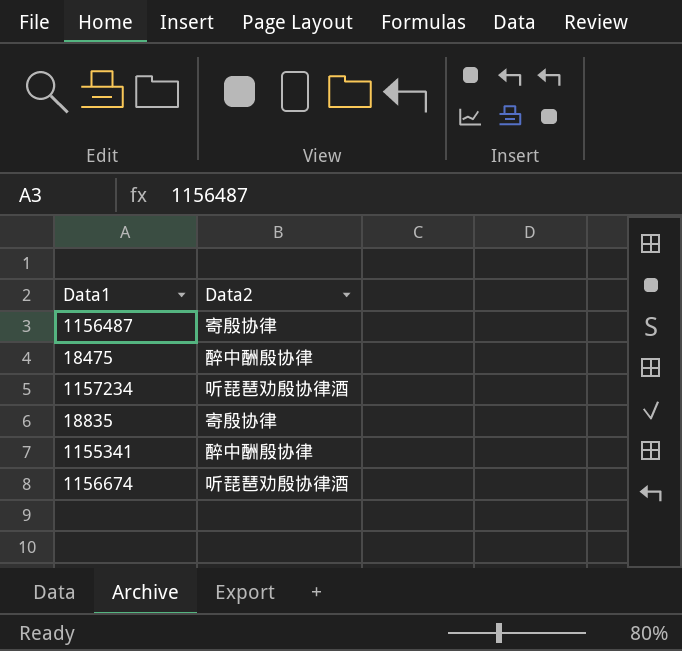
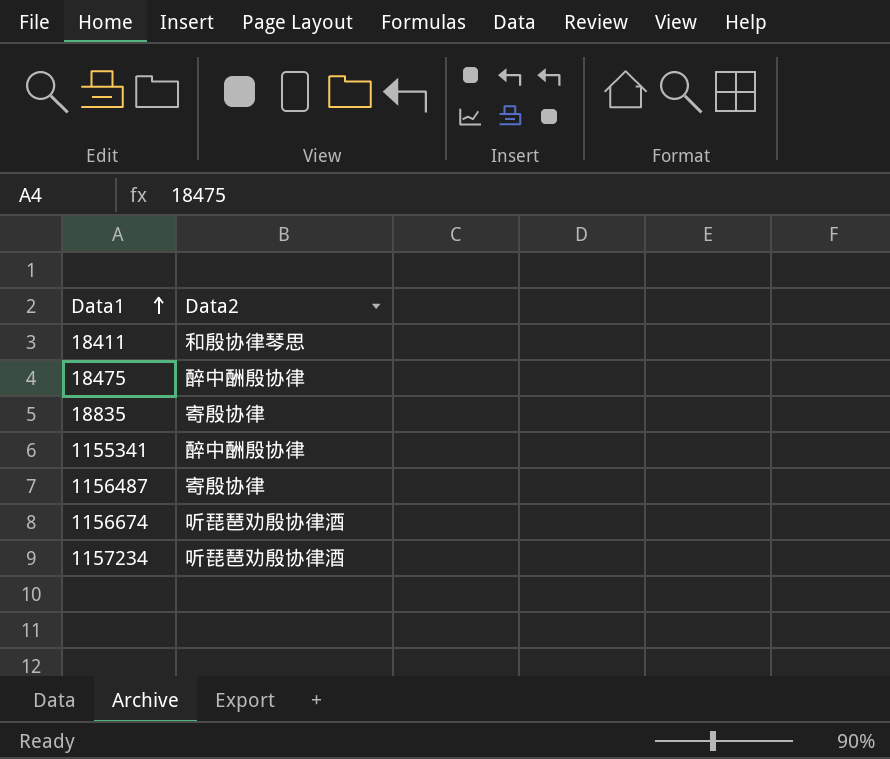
row order: none -> Data1 ascending
row 18411: none -> 和殷协律琴思

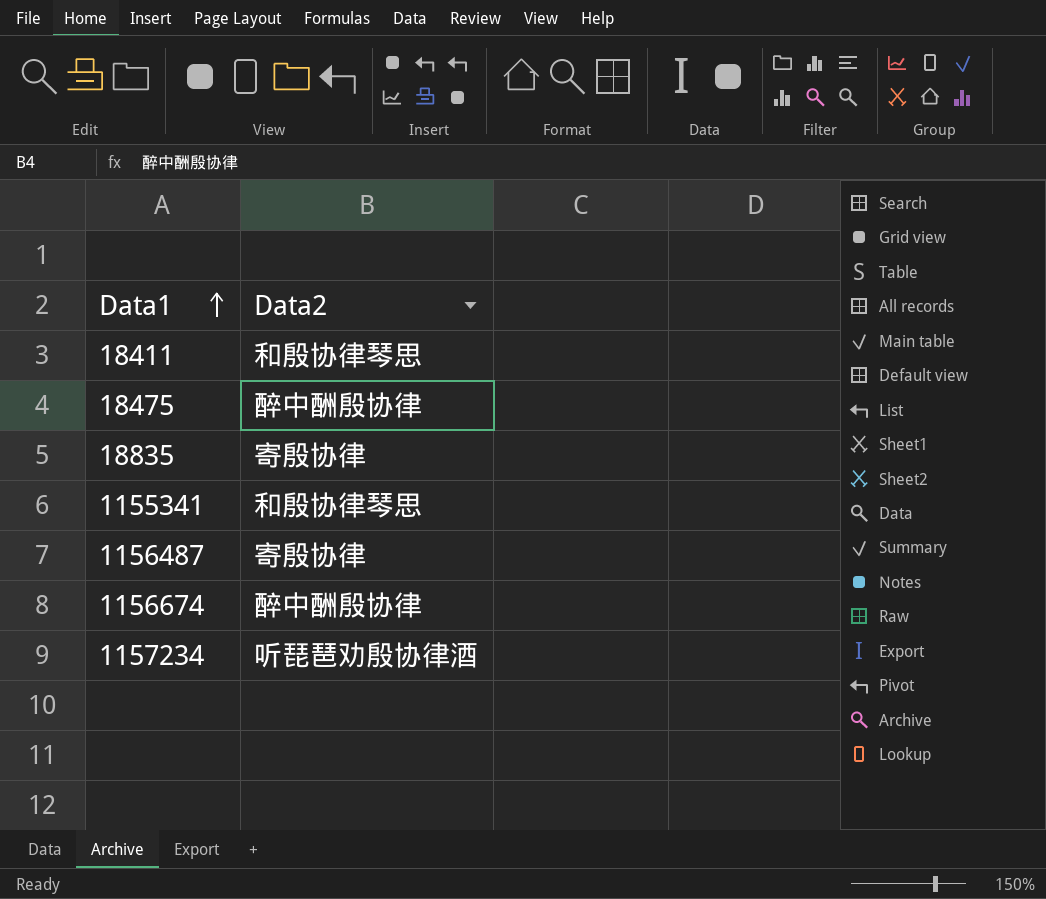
1155341 | Data2: 醉中酬殷协律 -> 和殷协律琴思
1156674 | Data2: 听琵琶劝殷协律酒 -> 醉中酬殷协律

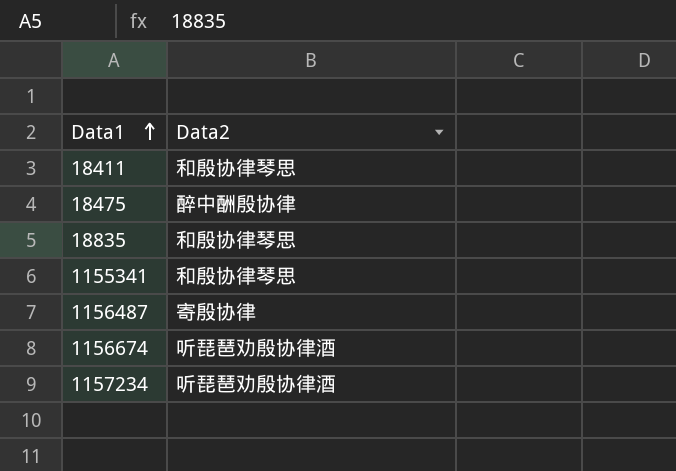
18835 | Data2: 寄殷协律 -> 和殷协律琴思
1156674 | Data2: 醉中酬殷协律 -> 听琵琶劝殷协律酒

